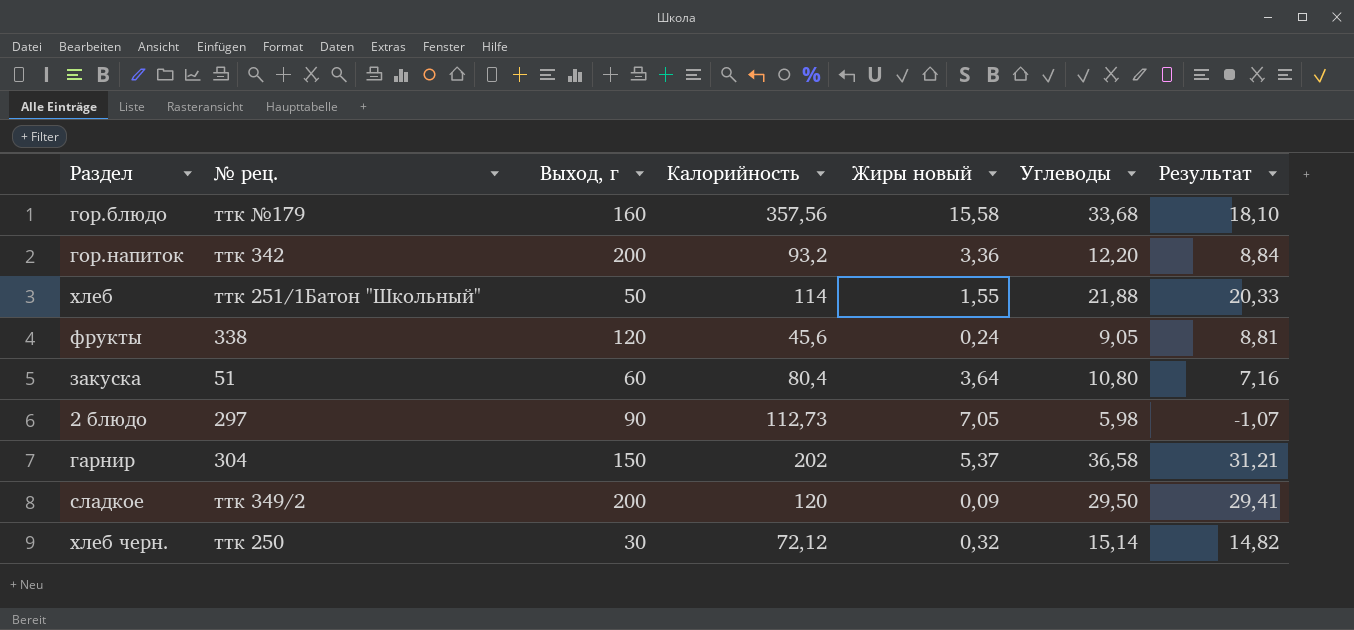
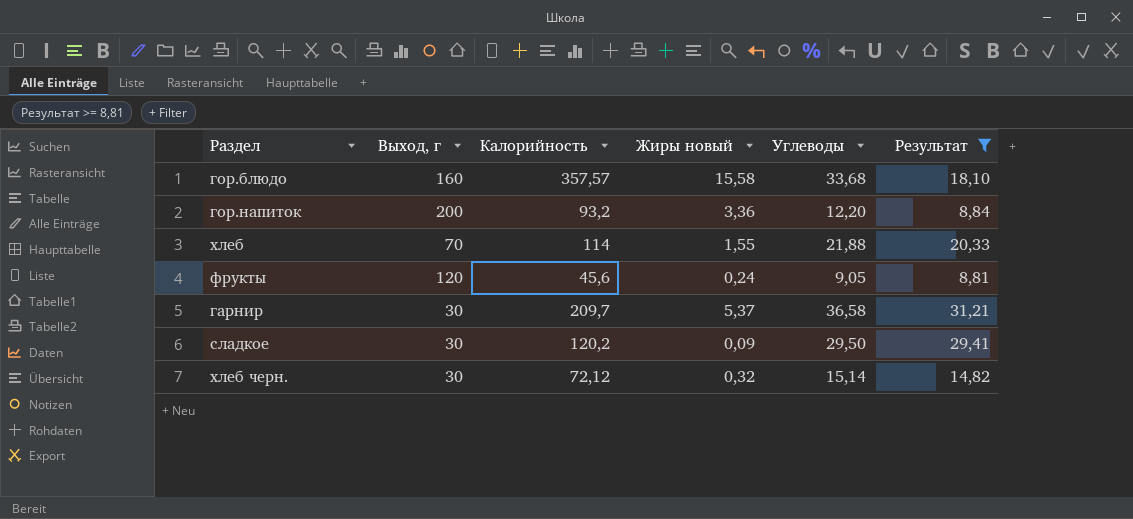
filter: none -> Результат >= 8,81
column № рец. | position: 2 -> none
гор.блюдо | Калорийность: 357,56 -> 357,57
хлеб | Выход, г: 50 -> 70
гарнир | Выход, г: 150 -> 30
гарнир | Калорийность: 202 -> 209,7
сладкое | Выход, г: 200 -> 30
сладкое | Калорийность: 120 -> 120,2

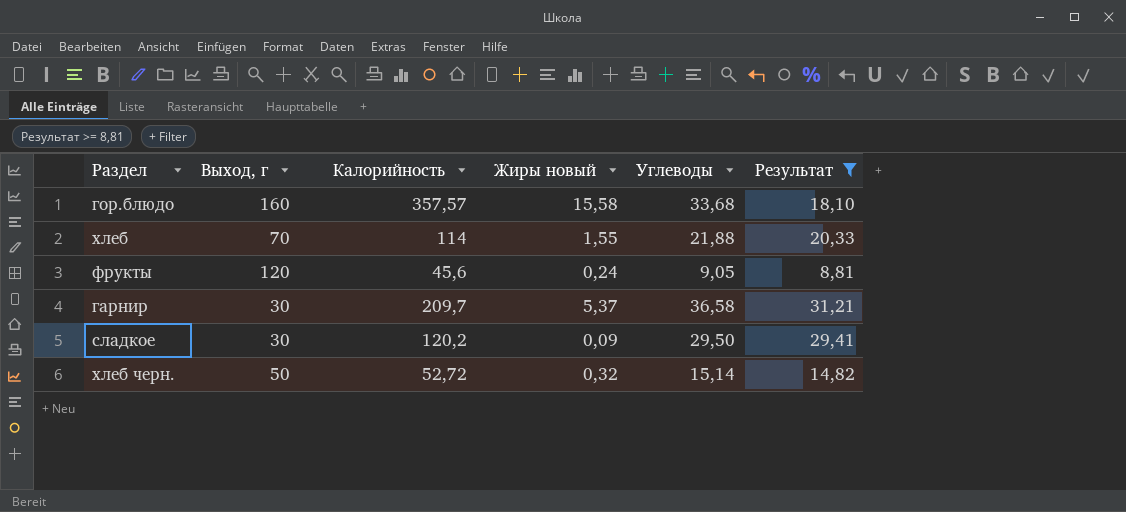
row гор.напиток: 200 | 93,2 | 3,36 | 12,20 | 8,84 -> none
хлеб черн. | Выход, г: 30 -> 50
хлеб черн. | Калорийность: 72,12 -> 52,72

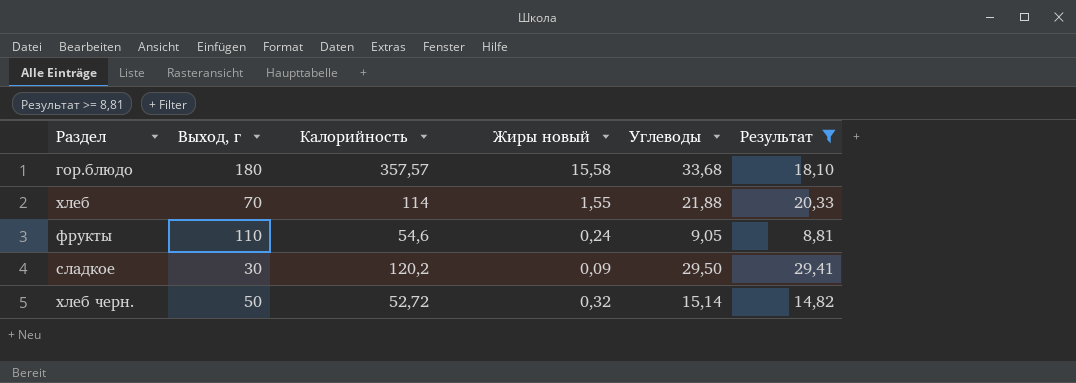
row гарнир: 30 | 209,7 | 5,37 | 36,58 | 31,21 -> none
гор.блюдо | Выход, г: 160 -> 180
фрукты | Выход, г: 120 -> 110
фрукты | Калорийность: 45,6 -> 54,6

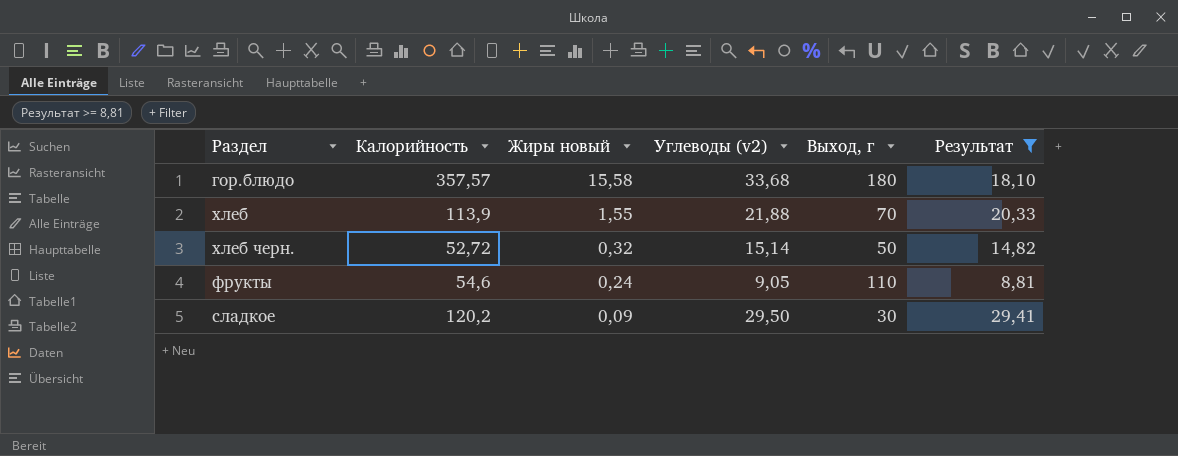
row order: none -> Жиры новый descending
column name: Углеводы -> Углеводы (v2)
column Выход, г | position: 2 -> 5
хлеб | Калорийность: 114 -> 113,9

